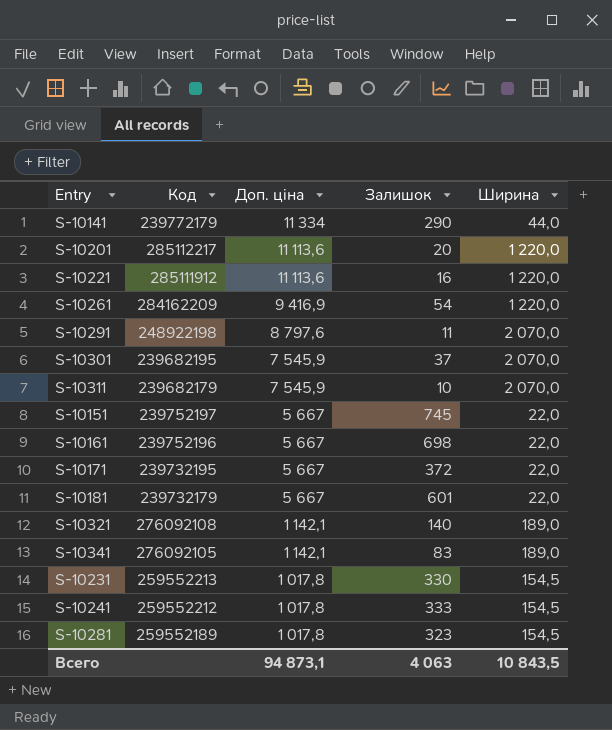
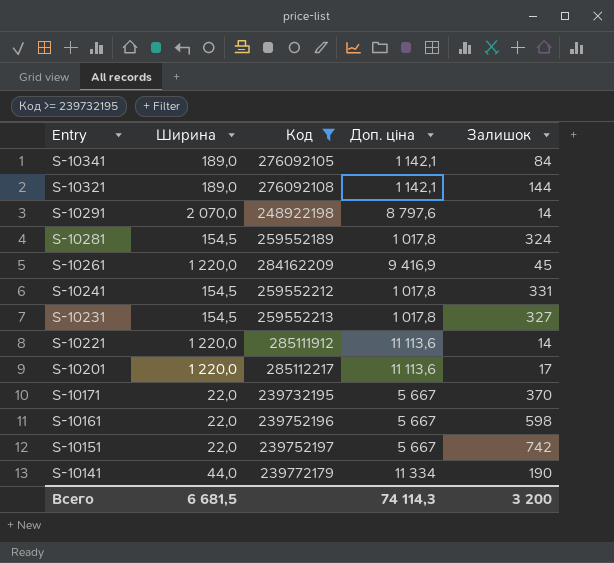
filter: none -> Код >= 239732195
row order: Доп. ціна descending -> Entry descending
column Ширина | position: 5 -> 2
S-10341 | Залишок: 83 -> 84
S-10321 | Залишок: 140 -> 144
S-10291 | Залишок: 11 -> 14
S-10281 | Залишок: 323 -> 324
S-10261 | Залишок: 54 -> 45
S-10241 | Залишок: 333 -> 331
S-10231 | Залишок: 330 -> 327
S-10221 | Залишок: 16 -> 14
S-10201 | Залишок: 20 -> 17
S-10171 | Залишок: 372 -> 370
S-10161 | Залишок: 698 -> 598
S-10151 | Залишок: 745 -> 742
S-10141 | Залишок: 290 -> 190
Всего | Ширина: 10 843,5 -> 6 681,5
Всего | Доп. ціна: 94 873,1 -> 74 114,3
Всего | Залишок: 4 063 -> 3 200

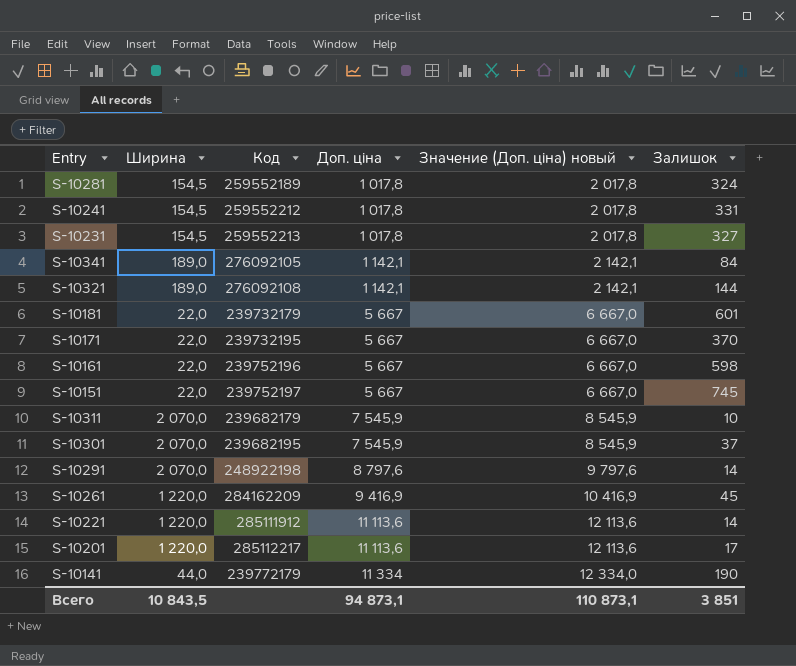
filter: Код >= 239732195 -> none
row order: Entry descending -> Доп. ціна ascending
column Значение (Доп. ціна) новый | formula: none -> [Доп. ціна] + 1000
S-10151 | Залишок: 742 -> 745
Всего | Ширина: 6 681,5 -> 10 843,5
Всего | Доп. ціна: 74 114,3 -> 94 873,1
Всего | Залишок: 3 200 -> 3 851

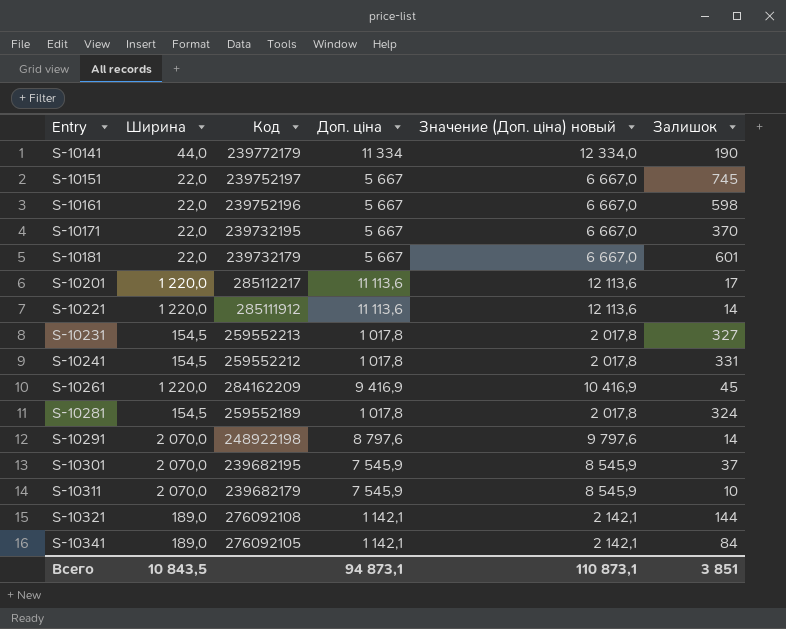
row order: Доп. ціна ascending -> Entry ascending

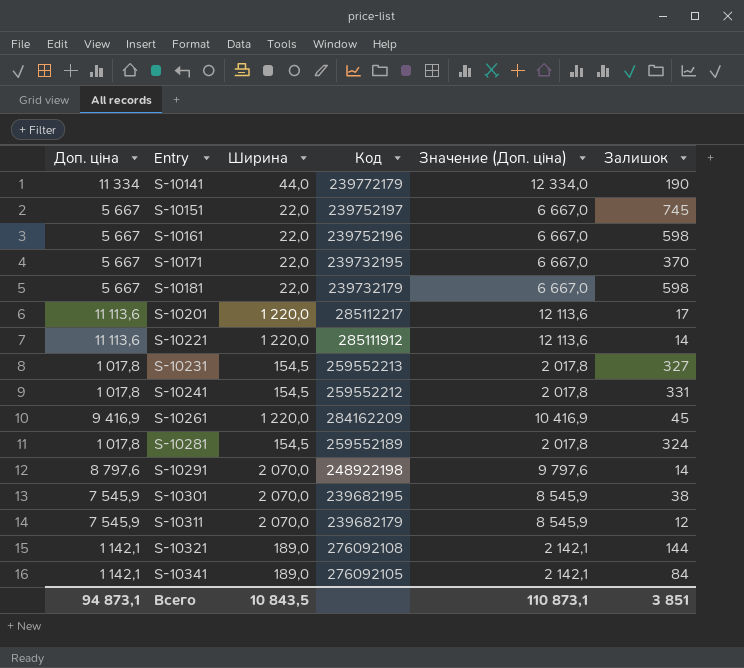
column Доп. ціна | position: 4 -> 1
column name: Значение (Доп. ціна) новый -> Значение (Доп. ціна)
S-10181 | Залишок: 601 -> 598
S-10301 | Залишок: 37 -> 38
S-10311 | Залишок: 10 -> 12

